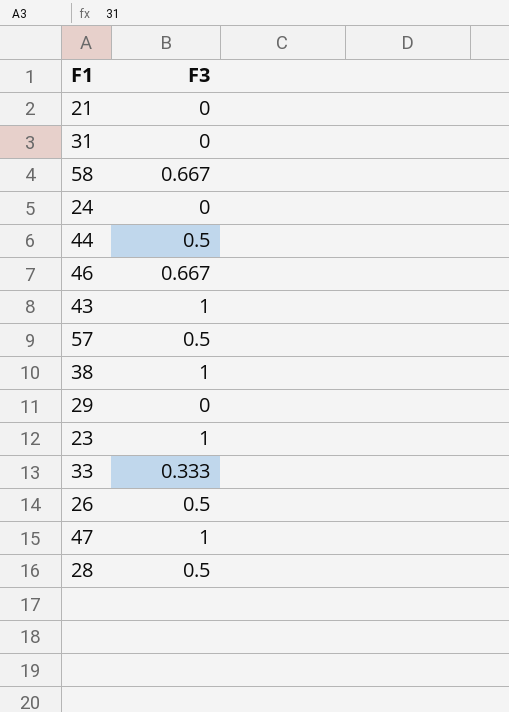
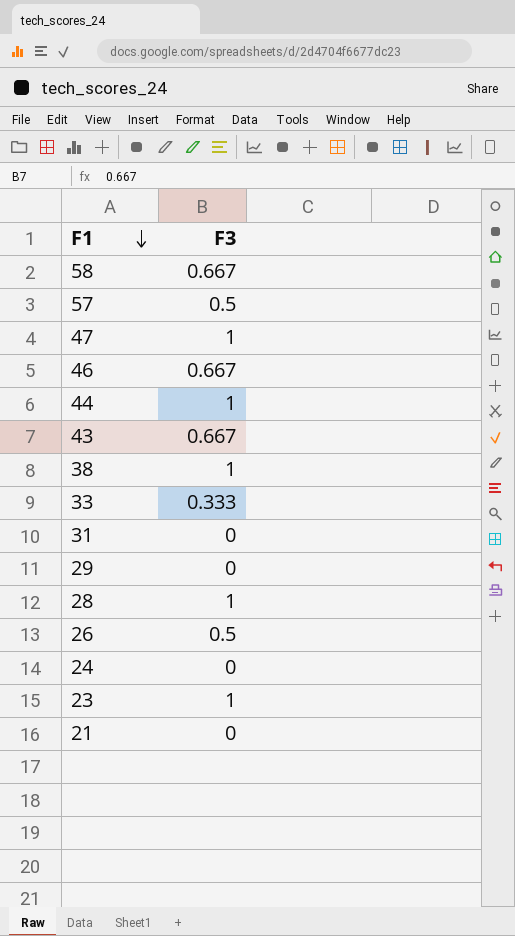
row order: none -> F1 descending
44 | F3: 0.5 -> 1
43 | F3: 1 -> 0.667
28 | F3: 0.5 -> 1

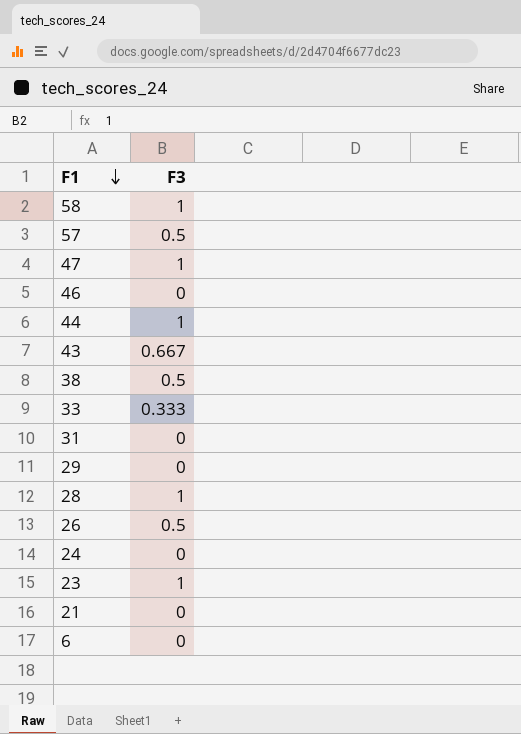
58 | F3: 0.667 -> 1
46 | F3: 0.667 -> 0
38 | F3: 1 -> 0.5
row 6: none -> 0

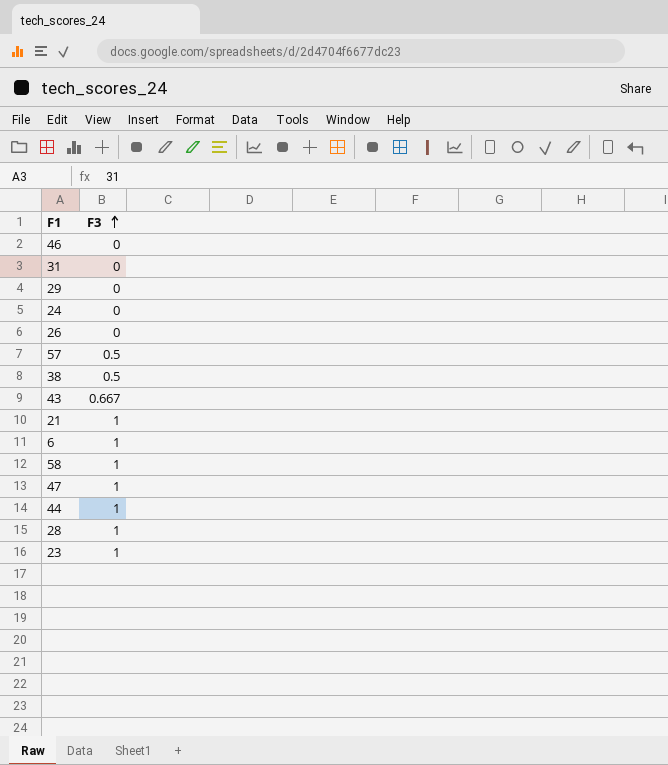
row order: F1 descending -> F3 ascending
row 33: 0.333 -> none
26 | F3: 0.5 -> 0
21 | F3: 0 -> 1
6 | F3: 0 -> 1

